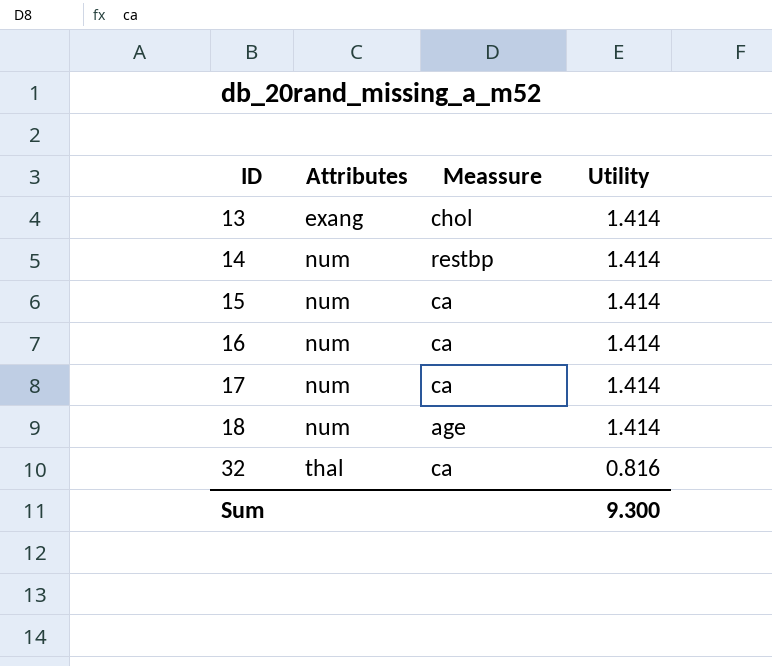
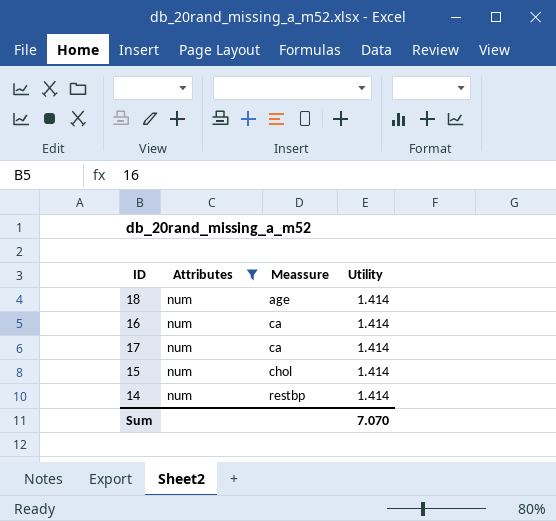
filter: none -> Attributes = num
row order: ID ascending -> Meassure ascending
15 | Meassure: ca -> chol
Sum | Utility: 9.300 -> 7.070

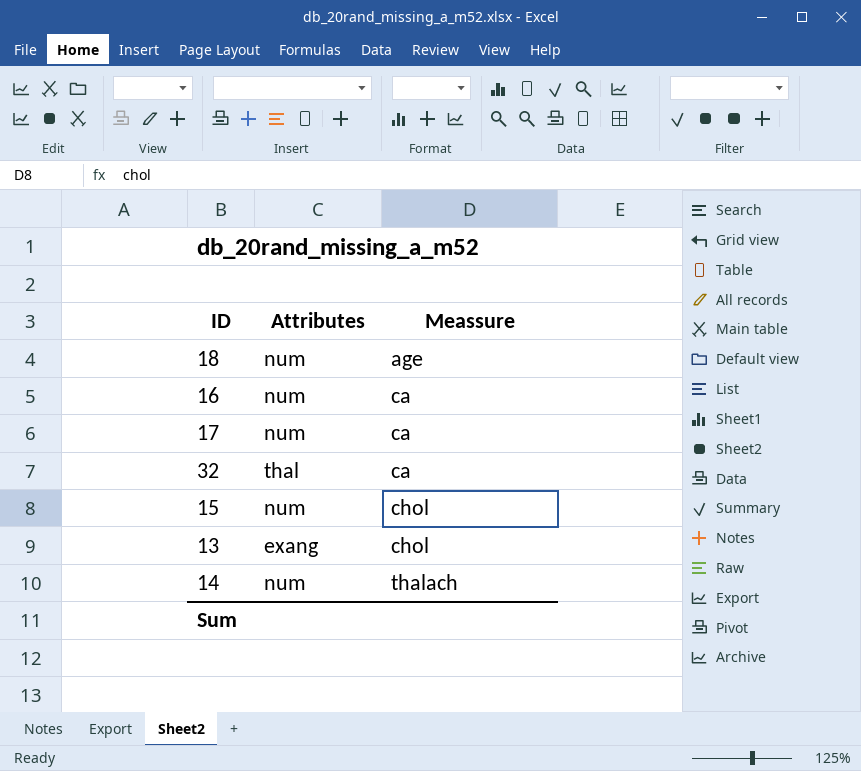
filter: Attributes = num -> none
column Utility | position: 4 -> none
14 | Meassure: restbp -> thalach

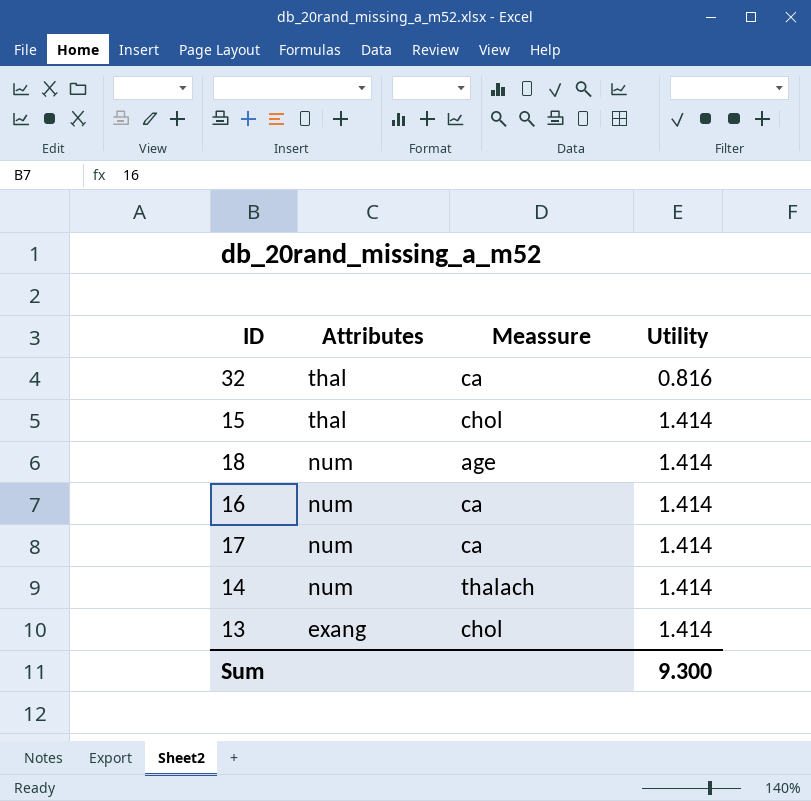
row order: Meassure ascending -> Attributes descending
column Utility | position: none -> 4
15 | Attributes: num -> thal

